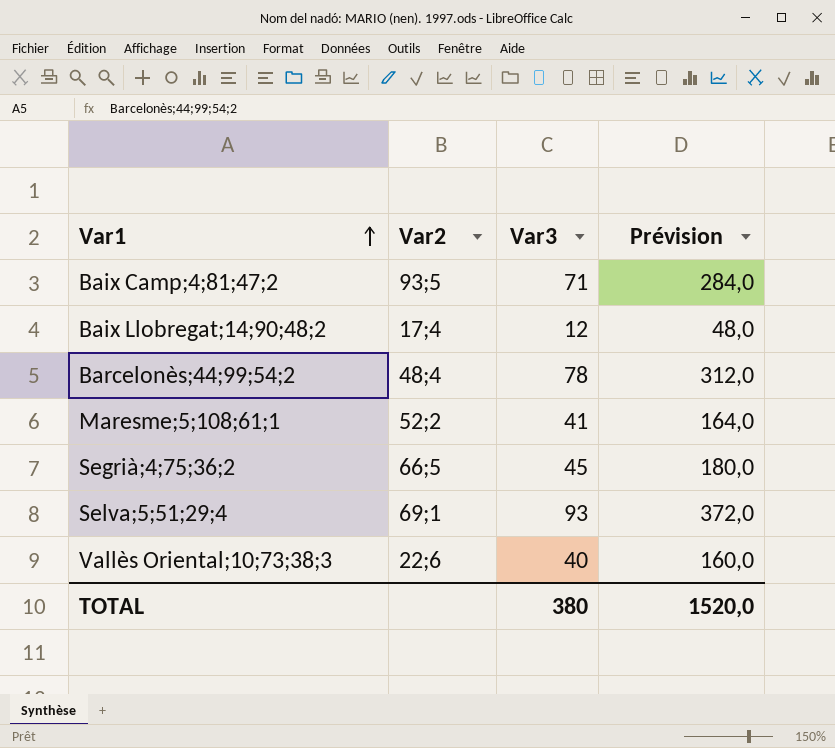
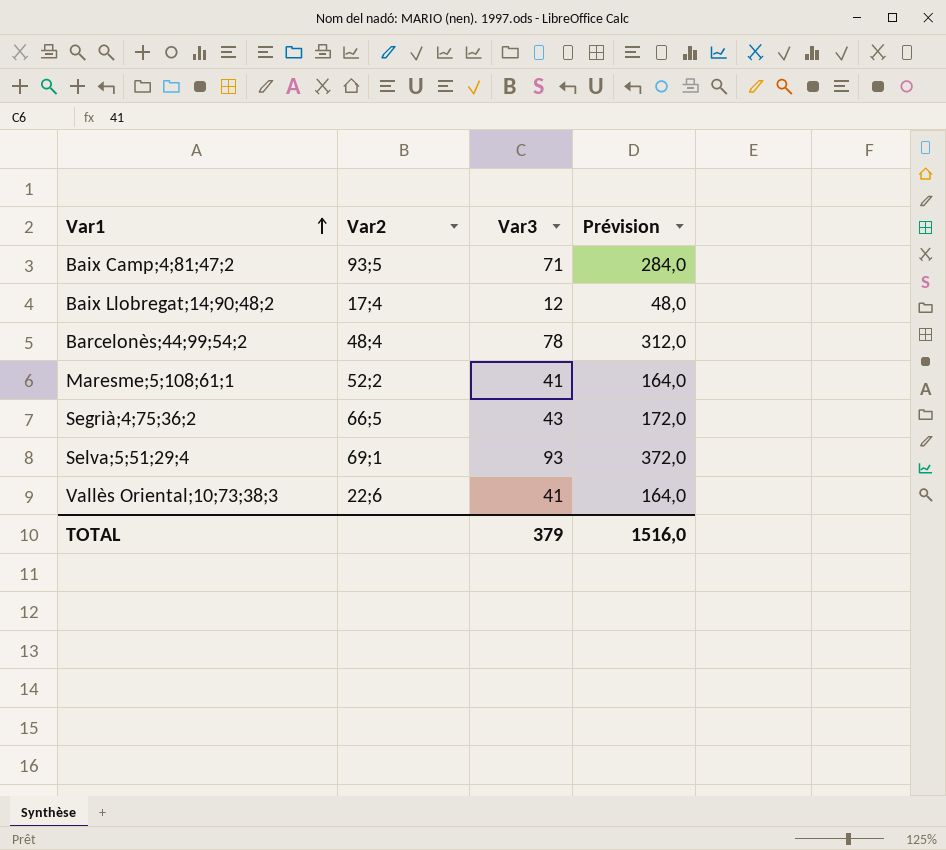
Segrià;4;75;36;2 | Var3: 45 -> 43
Segrià;4;75;36;2 | Prévision: 180,0 -> 172,0
Vallès Oriental;10;73;38;3 | Var3: 40 -> 41
Vallès Oriental;10;73;38;3 | Prévision: 160,0 -> 164,0
TOTAL | Var3: 380 -> 379
TOTAL | Prévision: 1520,0 -> 1516,0

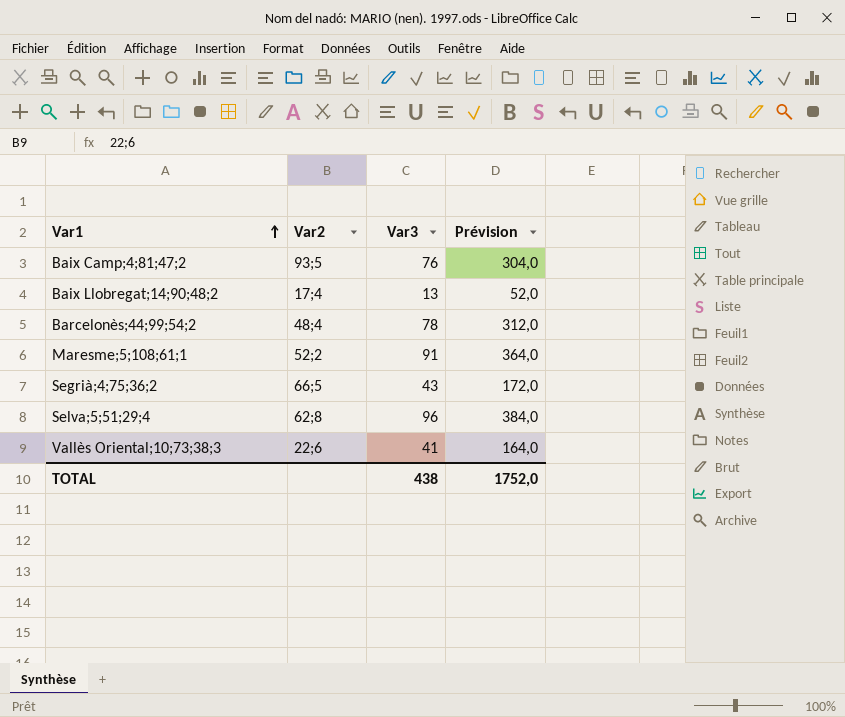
Baix Camp;4;81;47;2 | Var3: 71 -> 76
Baix Camp;4;81;47;2 | Prévision: 284,0 -> 304,0
Baix Llobregat;14;90;48;2 | Var3: 12 -> 13
Baix Llobregat;14;90;48;2 | Prévision: 48,0 -> 52,0
Maresme;5;108;61;1 | Var3: 41 -> 91
Maresme;5;108;61;1 | Prévision: 164,0 -> 364,0
Selva;5;51;29;4 | Var2: 69;1 -> 62;8
Selva;5;51;29;4 | Var3: 93 -> 96
Selva;5;51;29;4 | Prévision: 372,0 -> 384,0
TOTAL | Var3: 379 -> 438
TOTAL | Prévision: 1516,0 -> 1752,0

